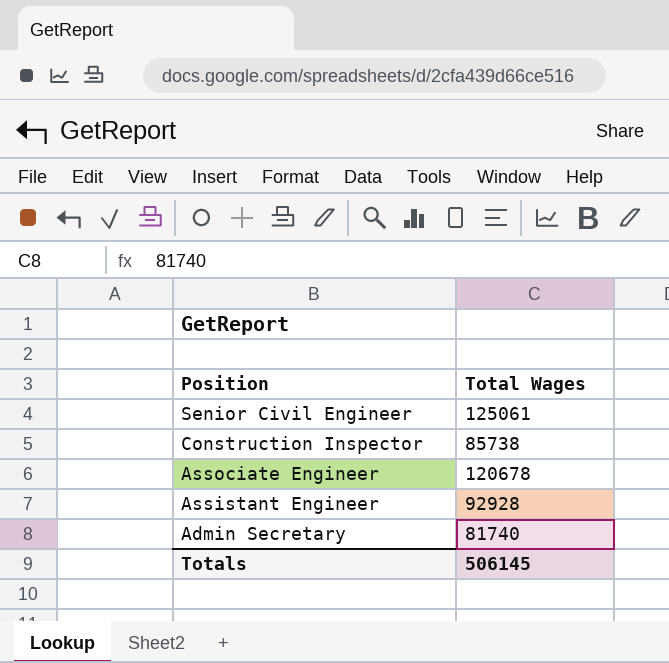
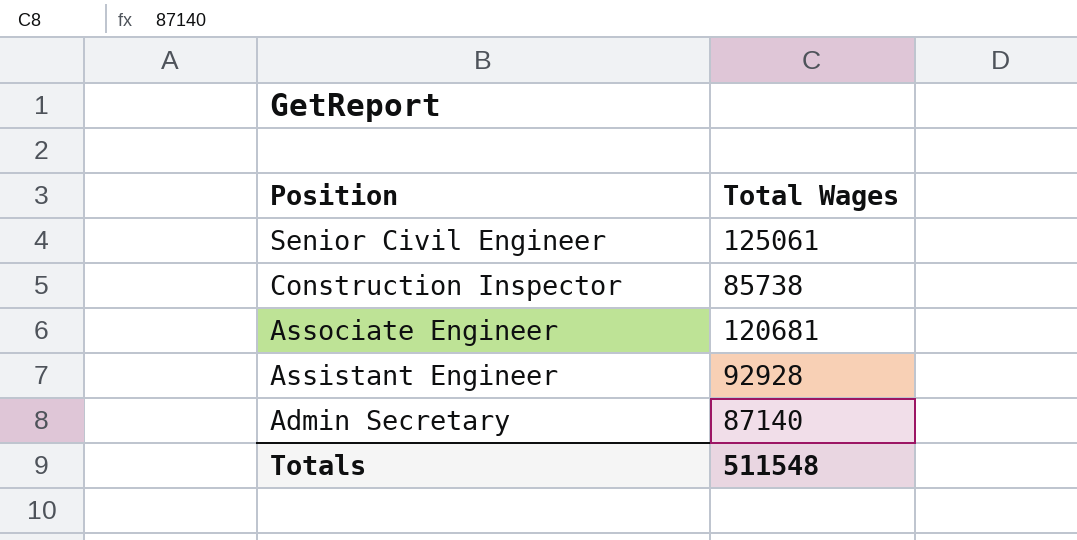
Associate Engineer | Total Wages: 120678 -> 120681
Admin Secretary | Total Wages: 81740 -> 87140
Totals | Total Wages: 506145 -> 511548

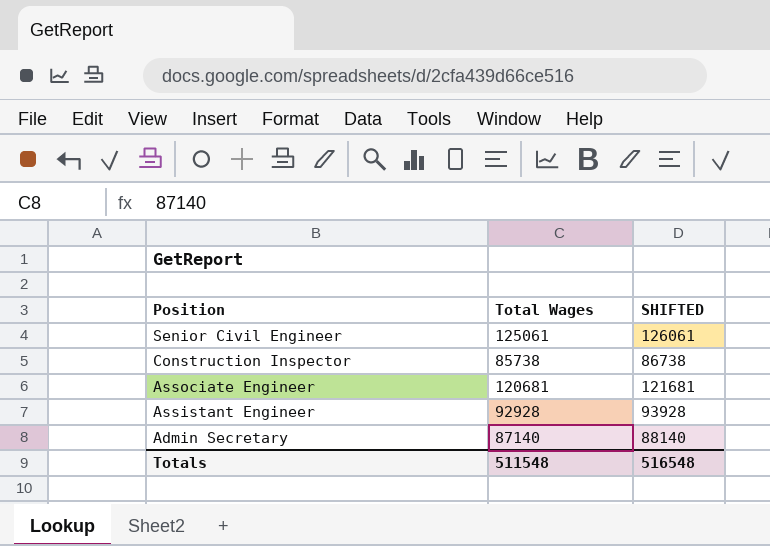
column SHIFTED | formula: none -> [Total Wages] + 1000

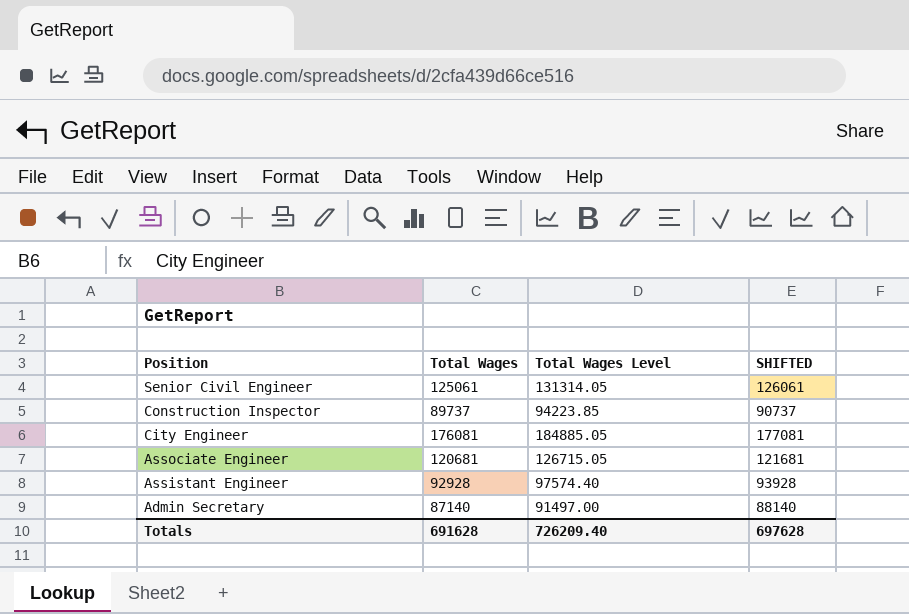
column Total Wages Level | formula: none -> [Total Wages] * 1.05
Construction Inspector | Total Wages: 85738 -> 89737
Construction Inspector | SHIFTED: 86738 -> 90737
row City Engineer: none -> 176081 | 184885.05 | 177081
Totals | Total Wages: 511548 -> 691628
Totals | SHIFTED: 516548 -> 697628

